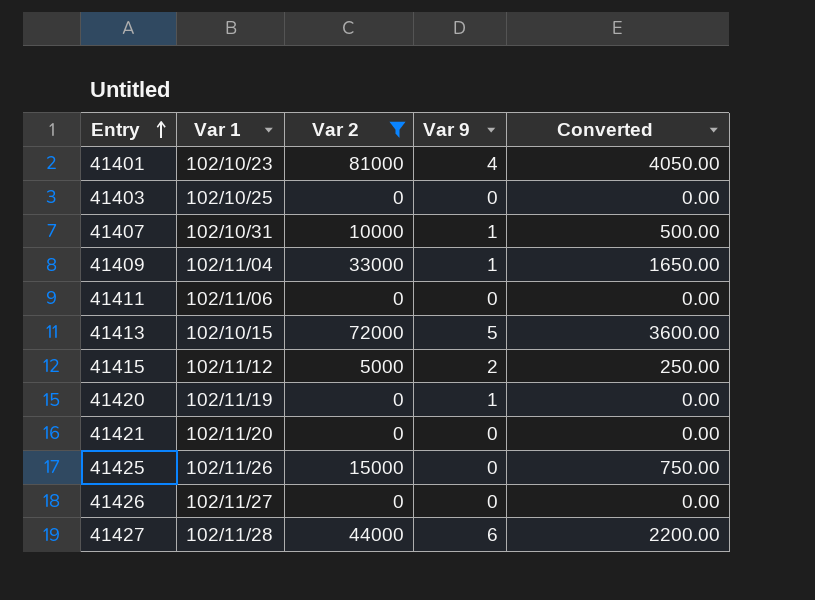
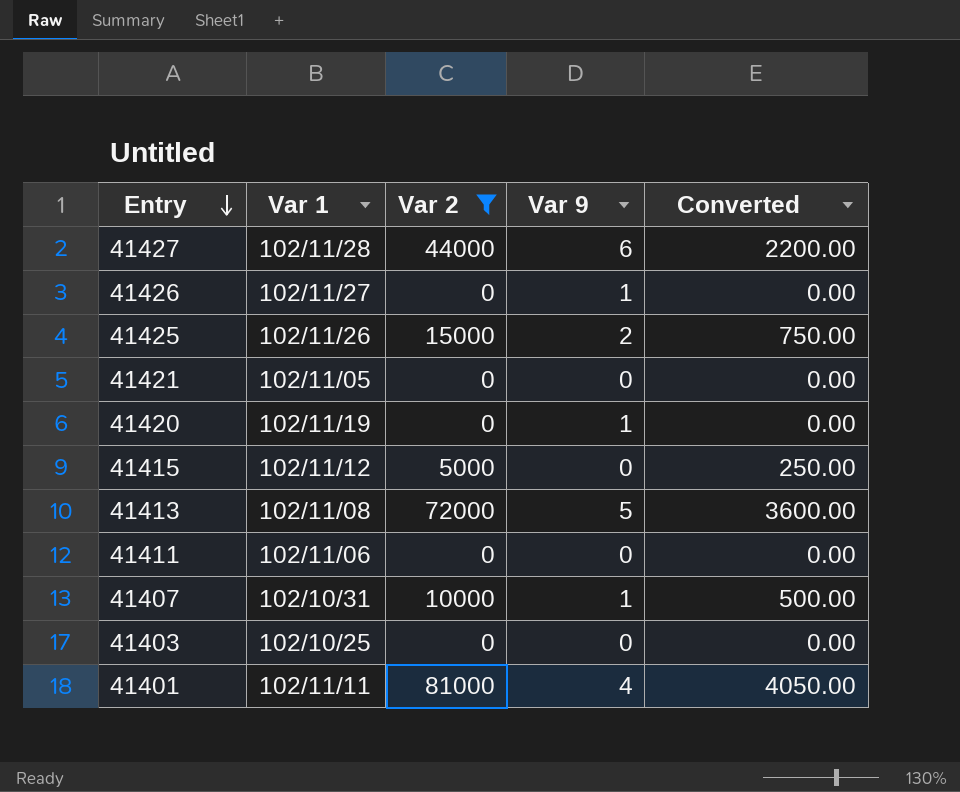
row order: Entry ascending -> Entry descending
row 41409: 102/11/04 | 33000 | 1 | 1650.00 -> none
41426 | Var 9: 0 -> 1
41425 | Var 9: 0 -> 2
41421 | Var 1: 102/11/20 -> 102/11/05
41415 | Var 9: 2 -> 0
41413 | Var 1: 102/10/15 -> 102/11/08
41401 | Var 1: 102/10/23 -> 102/11/11

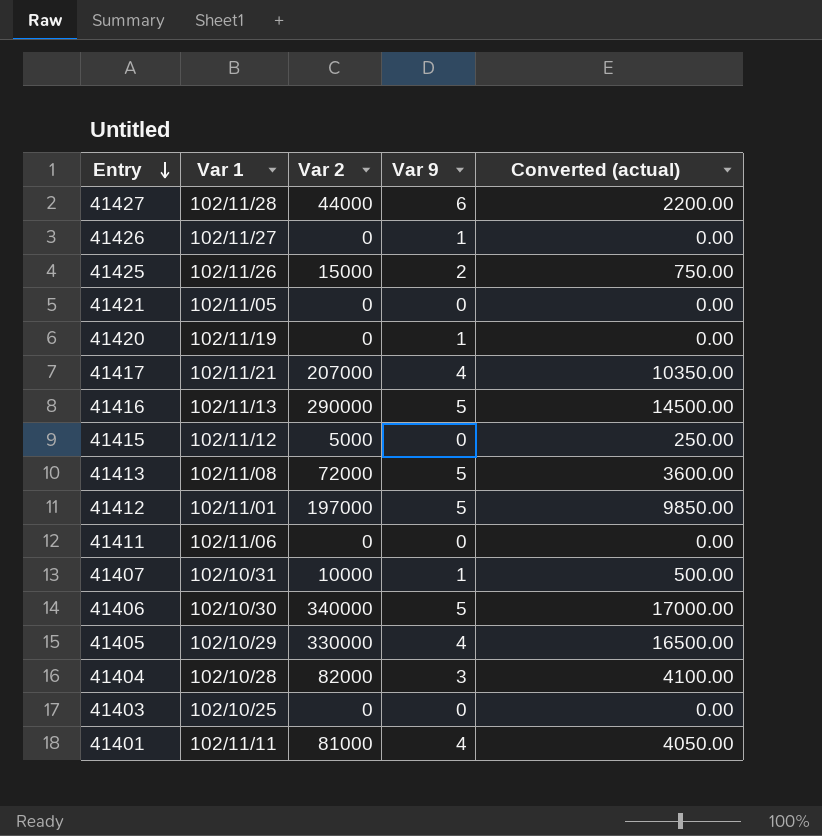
filter: Var 2 <= 81000 -> none
column name: Converted -> Converted (actual)

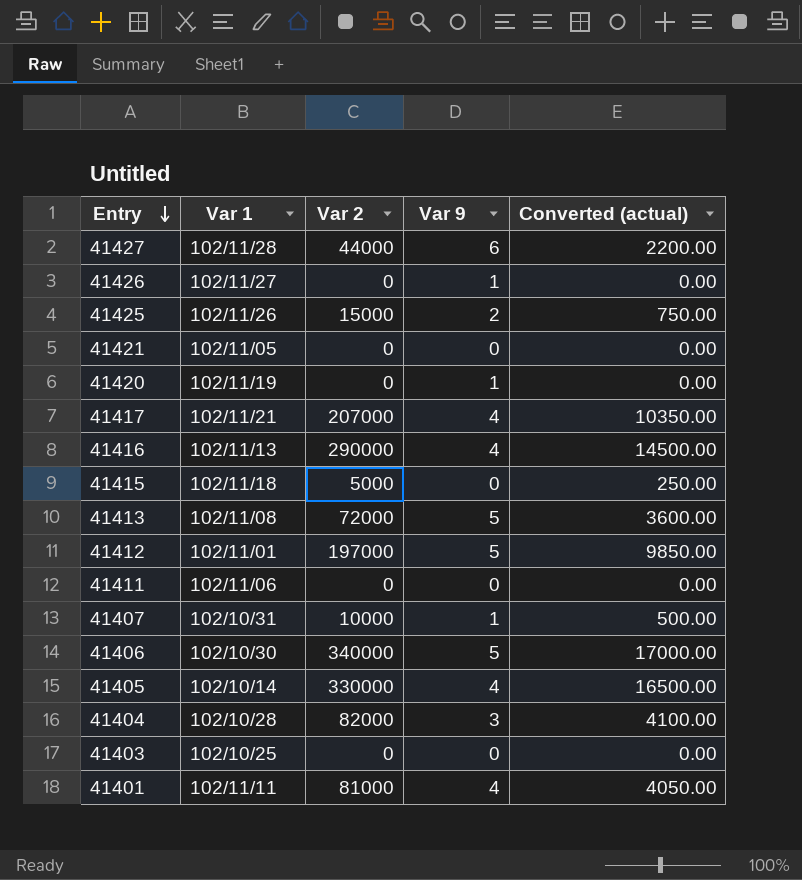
41416 | Var 9: 5 -> 4
41415 | Var 1: 102/11/12 -> 102/11/18
41405 | Var 1: 102/10/29 -> 102/10/14

